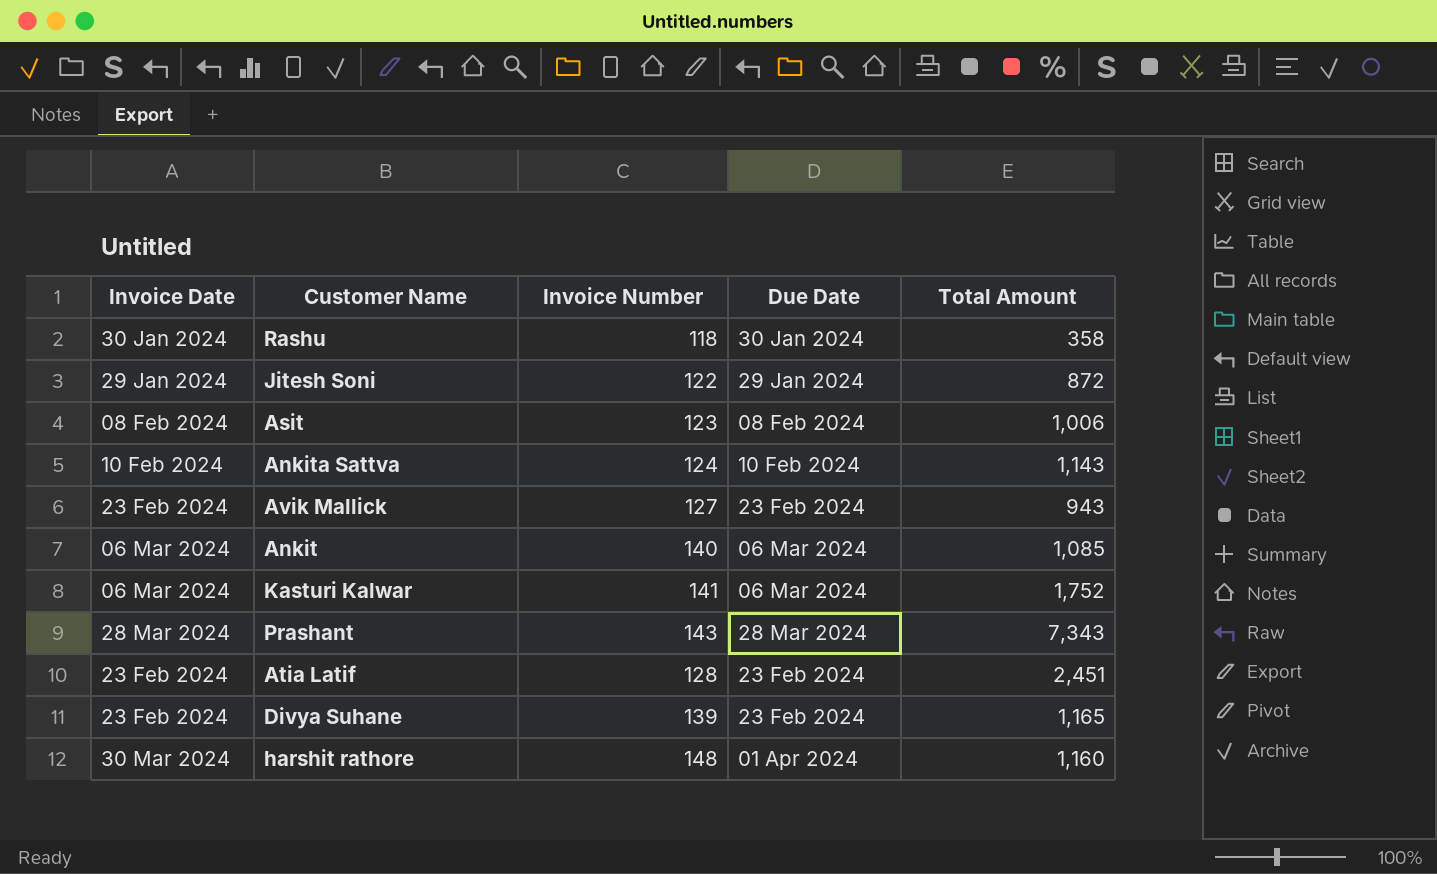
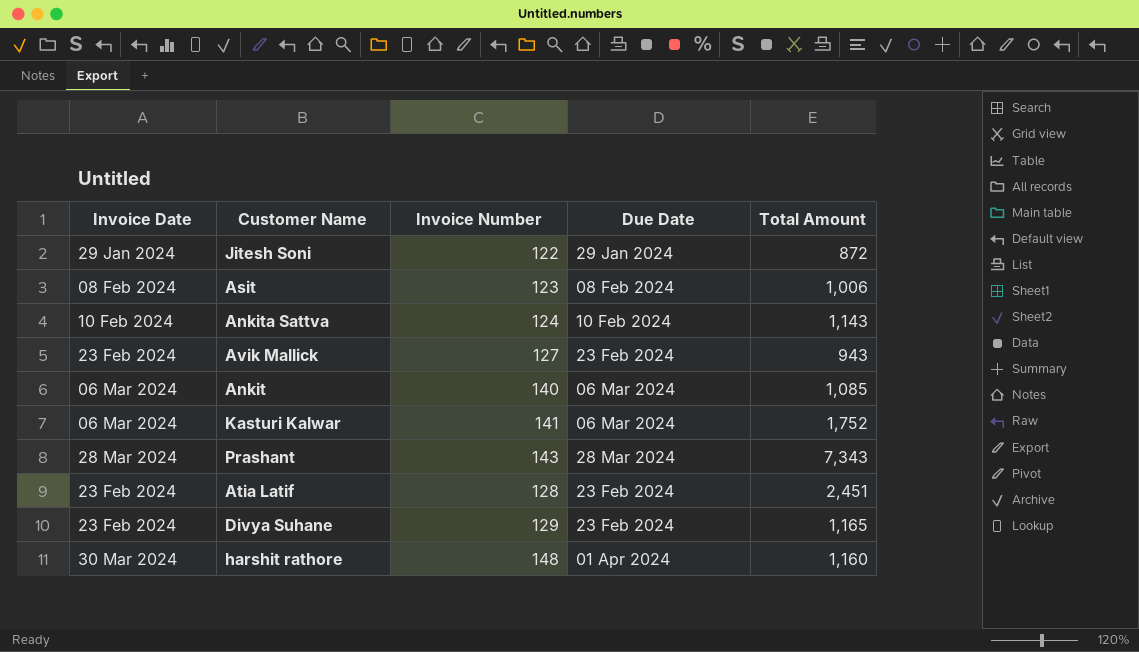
row Rashu: 30 Jan 2024 | 118 | 30 Jan 2024 | 358 -> none
Divya Suhane | Invoice Number: 139 -> 129

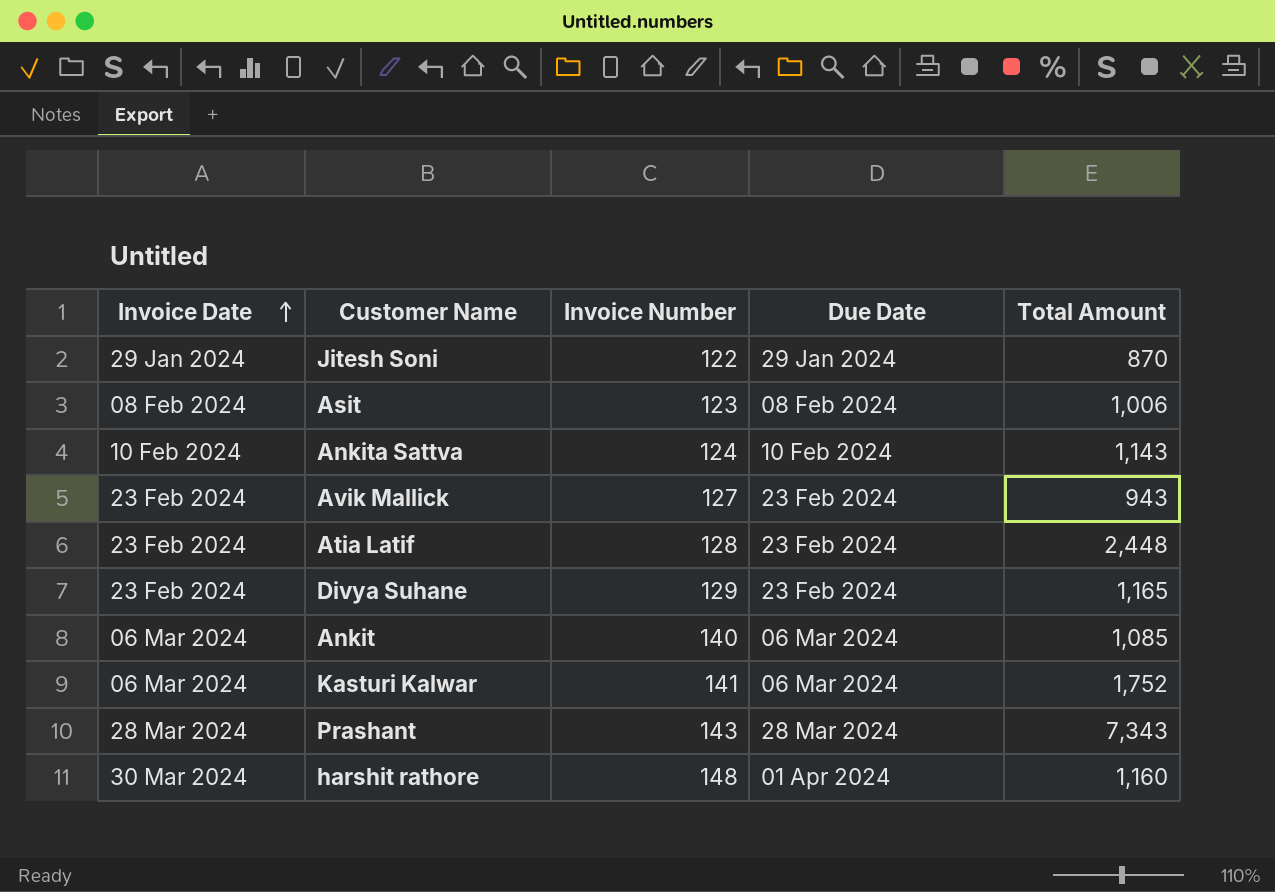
row order: none -> Invoice Date ascending
Jitesh Soni | Total Amount: 872 -> 870
Atia Latif | Total Amount: 2,451 -> 2,448

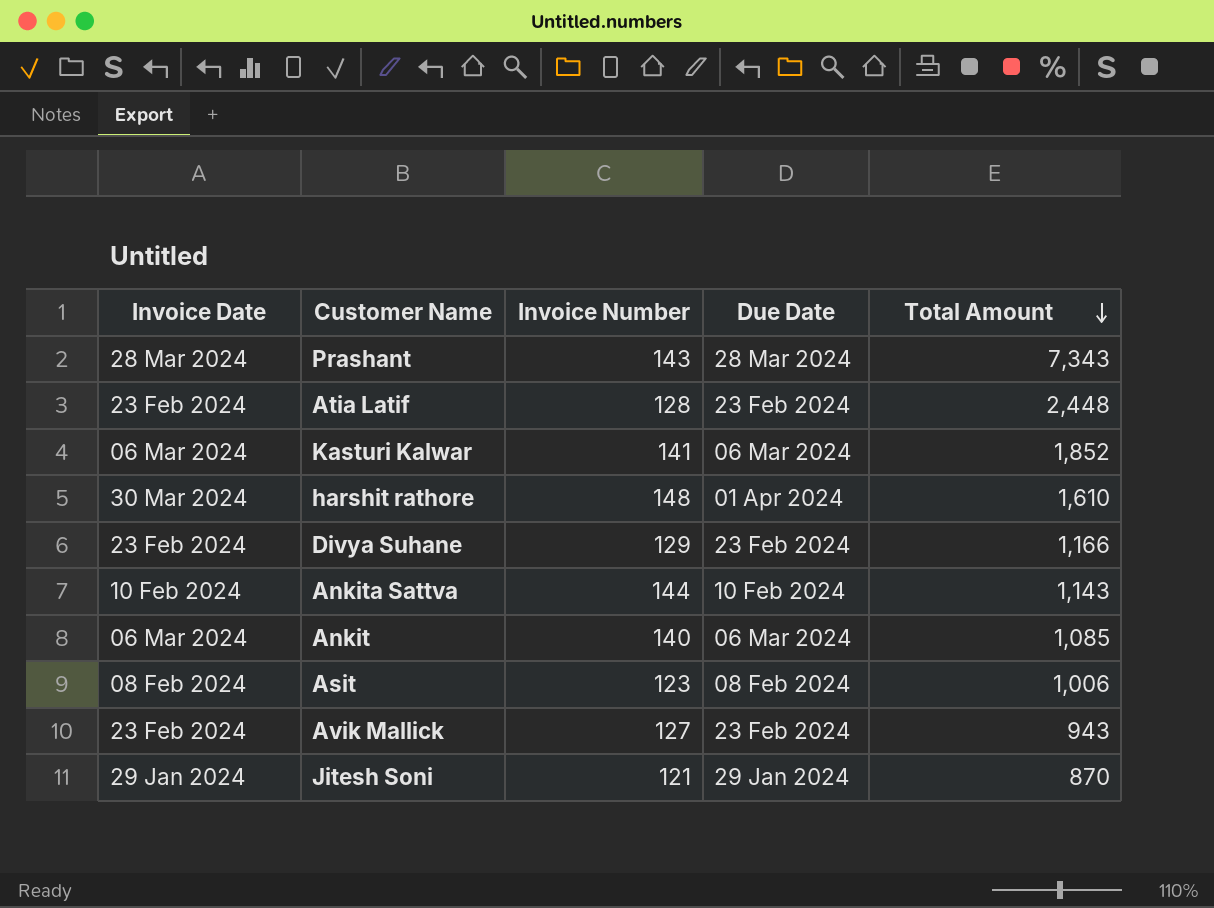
row order: Invoice Date ascending -> Total Amount descending
Kasturi Kalwar | Total Amount: 1,752 -> 1,852
harshit rathore | Total Amount: 1,160 -> 1,610
Divya Suhane | Total Amount: 1,165 -> 1,166
Ankita Sattva | Invoice Number: 124 -> 144
Jitesh Soni | Invoice Number: 122 -> 121

